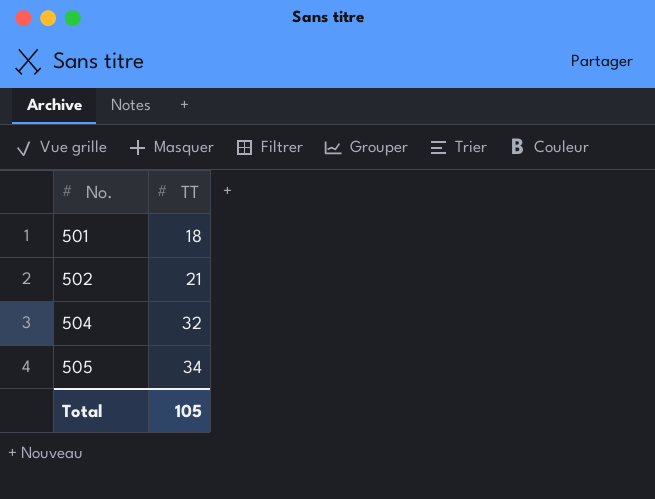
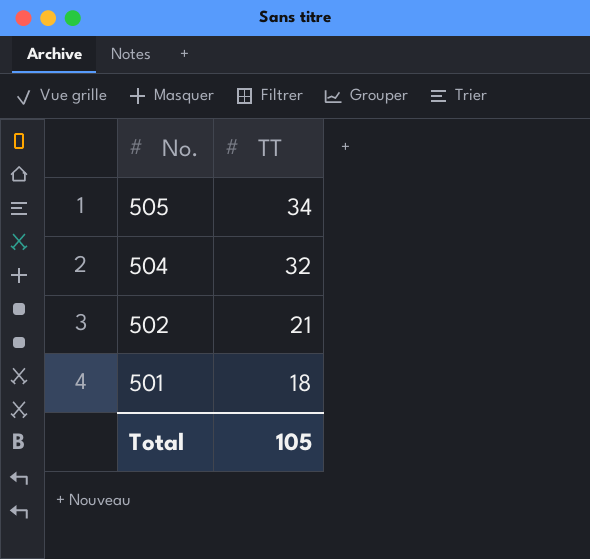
row order: No. ascending -> No. descending

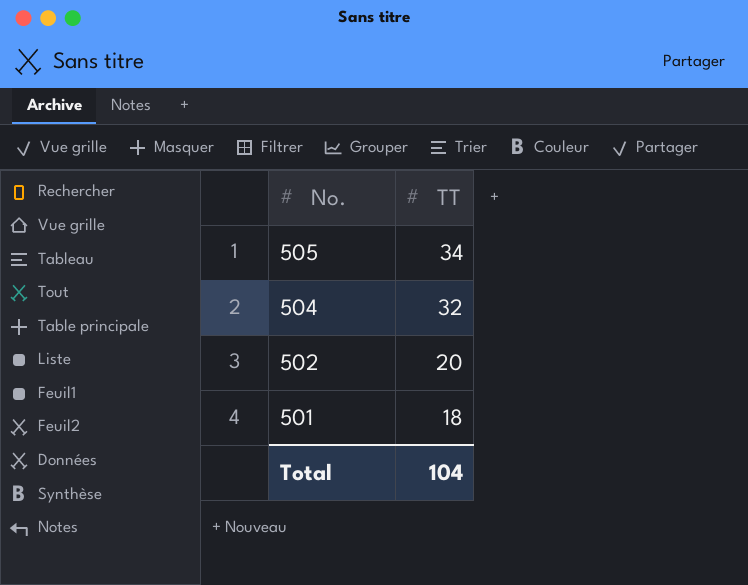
502 | TT: 21 -> 20
Total | TT: 105 -> 104

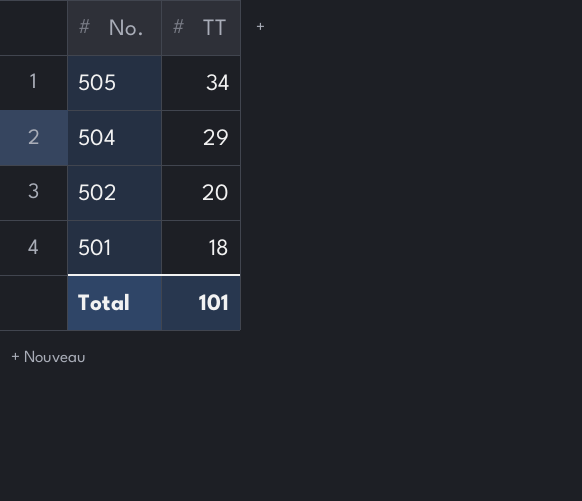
504 | TT: 32 -> 29
Total | TT: 104 -> 101

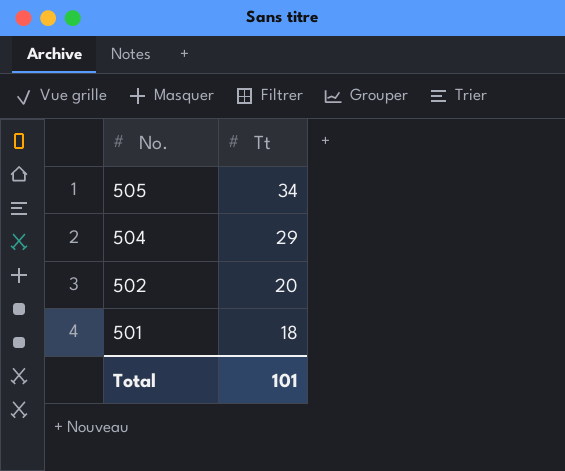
column name: TT -> Tt

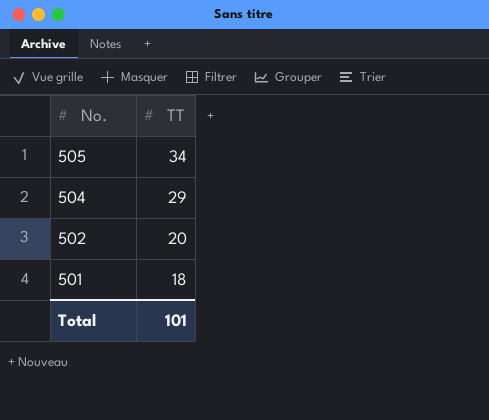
column name: Tt -> TT

